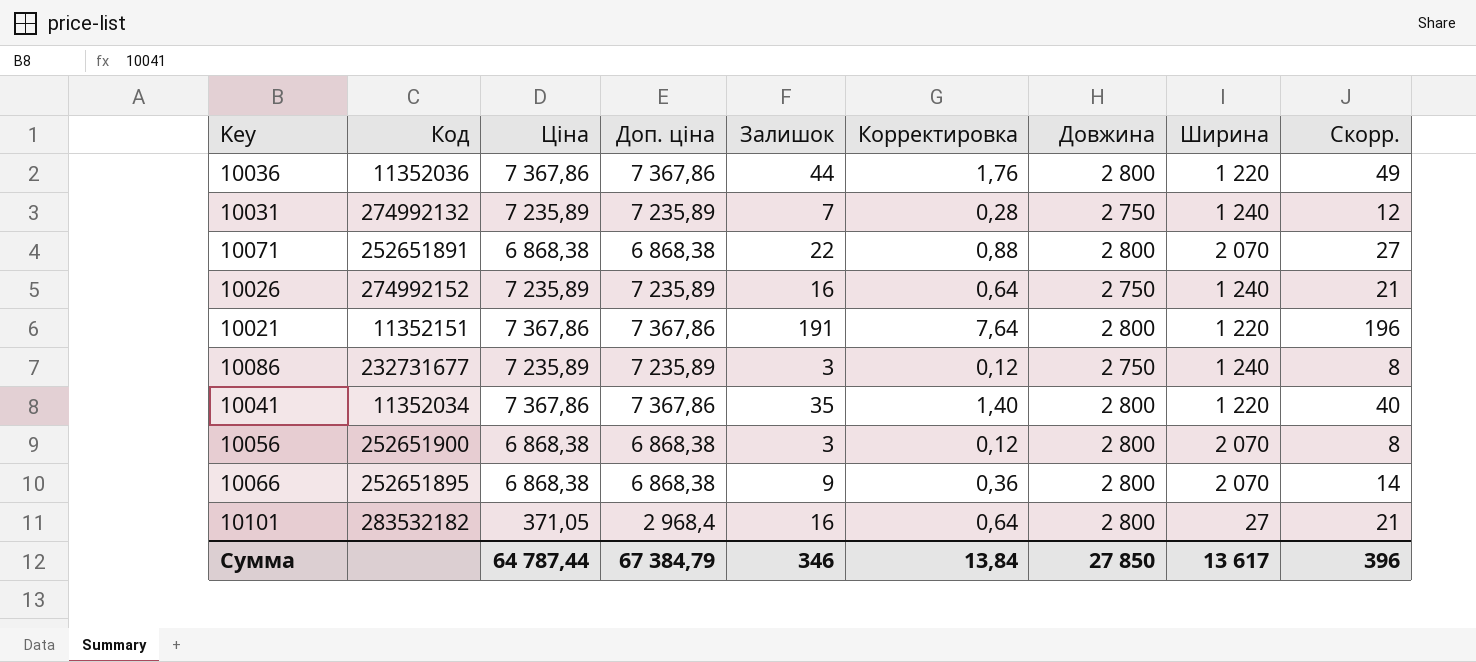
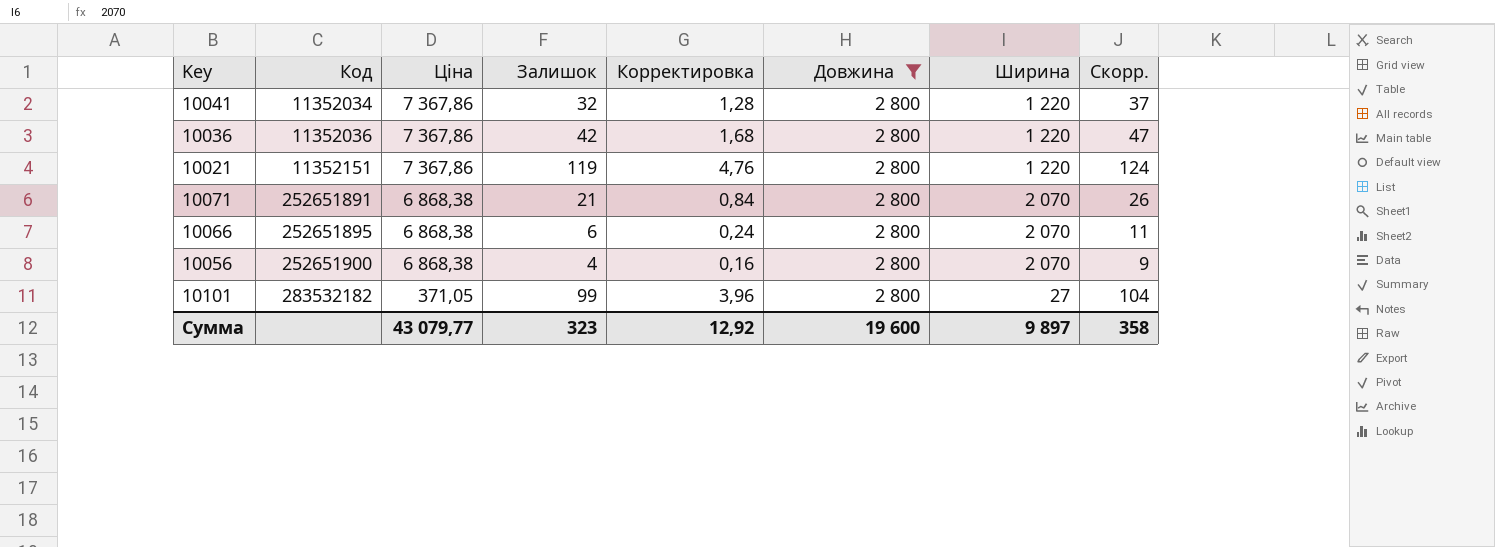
filter: none -> Довжина = 2 800
row order: none -> Код ascending
column Доп. ціна | position: 4 -> none
10041 | Залишок: 35 -> 32
10041 | Корректировка: 1,40 -> 1,28
10041 | Скорр.: 40 -> 37
10036 | Залишок: 44 -> 42
10036 | Корректировка: 1,76 -> 1,68
10036 | Скорр.: 49 -> 47
10021 | Залишок: 191 -> 119
10021 | Корректировка: 7,64 -> 4,76
10021 | Скорр.: 196 -> 124
10071 | Залишок: 22 -> 21
10071 | Корректировка: 0,88 -> 0,84
10071 | Скорр.: 27 -> 26
10066 | Залишок: 9 -> 6
10066 | Корректировка: 0,36 -> 0,24
10066 | Скорр.: 14 -> 11
10056 | Залишок: 3 -> 4
10056 | Корректировка: 0,12 -> 0,16
10056 | Скорр.: 8 -> 9
10101 | Залишок: 16 -> 99
10101 | Корректировка: 0,64 -> 3,96
10101 | Скорр.: 21 -> 104
Сумма | Ціна: 64 787,44 -> 43 079,77
Сумма | Залишок: 346 -> 323
Сумма | Корректировка: 13,84 -> 12,92
Сумма | Довжина: 27 850 -> 19 600
Сумма | Ширина: 13 617 -> 9 897
Сумма | Скорр.: 396 -> 358

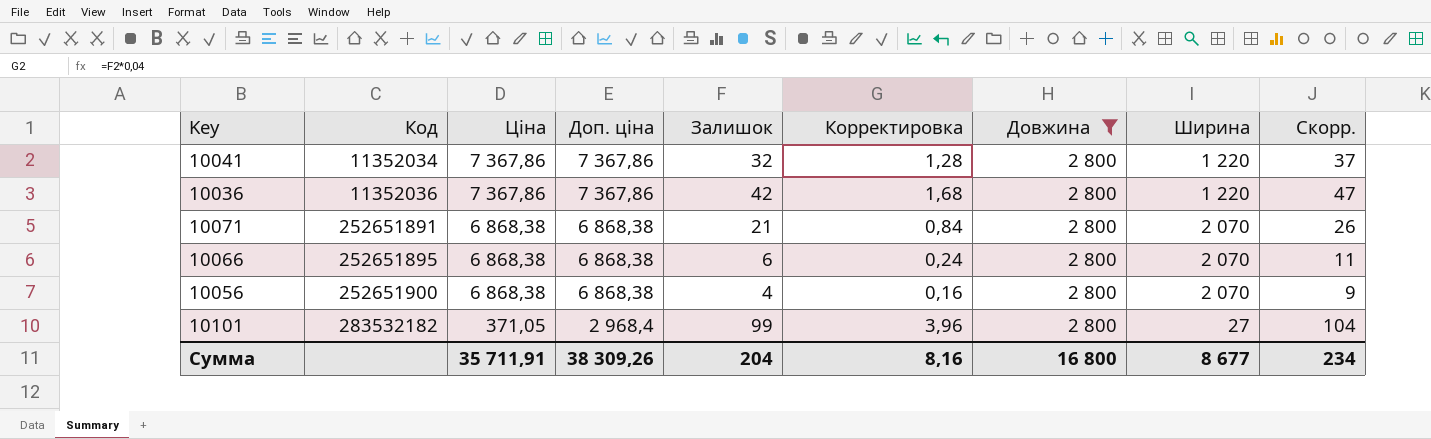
column Доп. ціна | position: none -> 4
row 10021: 11352151 | 7 367,86 | 119 | 4,76 | 2 800 | 1 220 | 124 -> none
Сумма | Ціна: 43 079,77 -> 35 711,91
Сумма | Залишок: 323 -> 204
Сумма | Корректировка: 12,92 -> 8,16
Сумма | Довжина: 19 600 -> 16 800
Сумма | Ширина: 9 897 -> 8 677
Сумма | Скорр.: 358 -> 234

